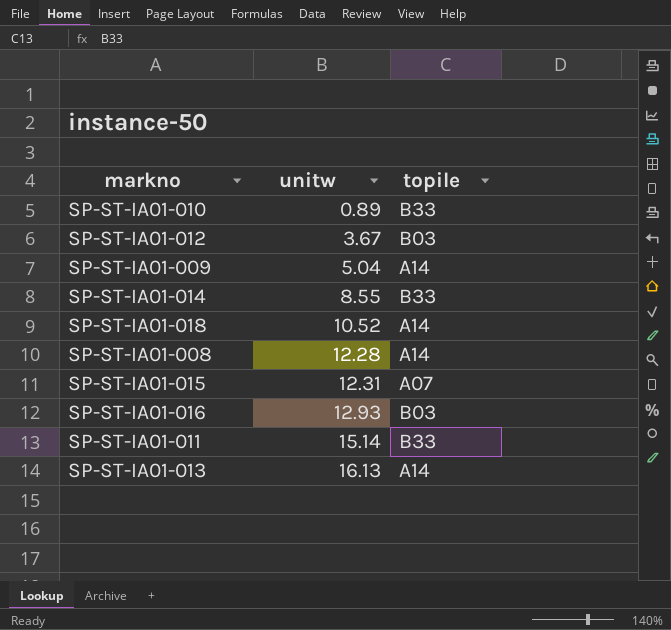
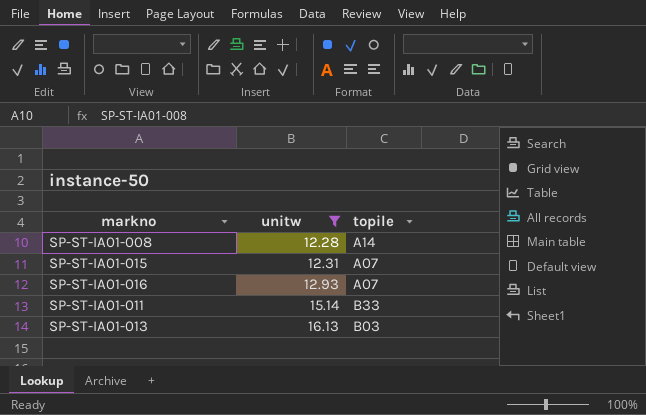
filter: none -> unitw >= 12.28
SP-ST-IA01-016 | topile: B03 -> A07
SP-ST-IA01-013 | topile: A14 -> B03

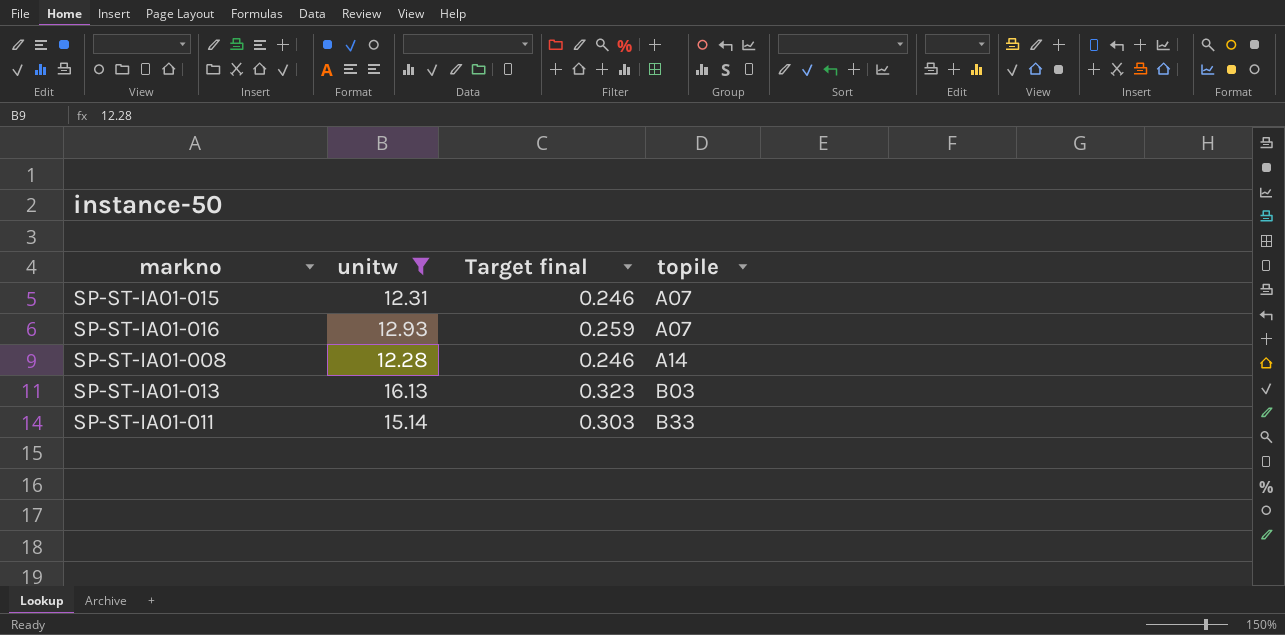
row order: unitw ascending -> topile ascending
column Target final | formula: none -> [unitw] * 0.02

